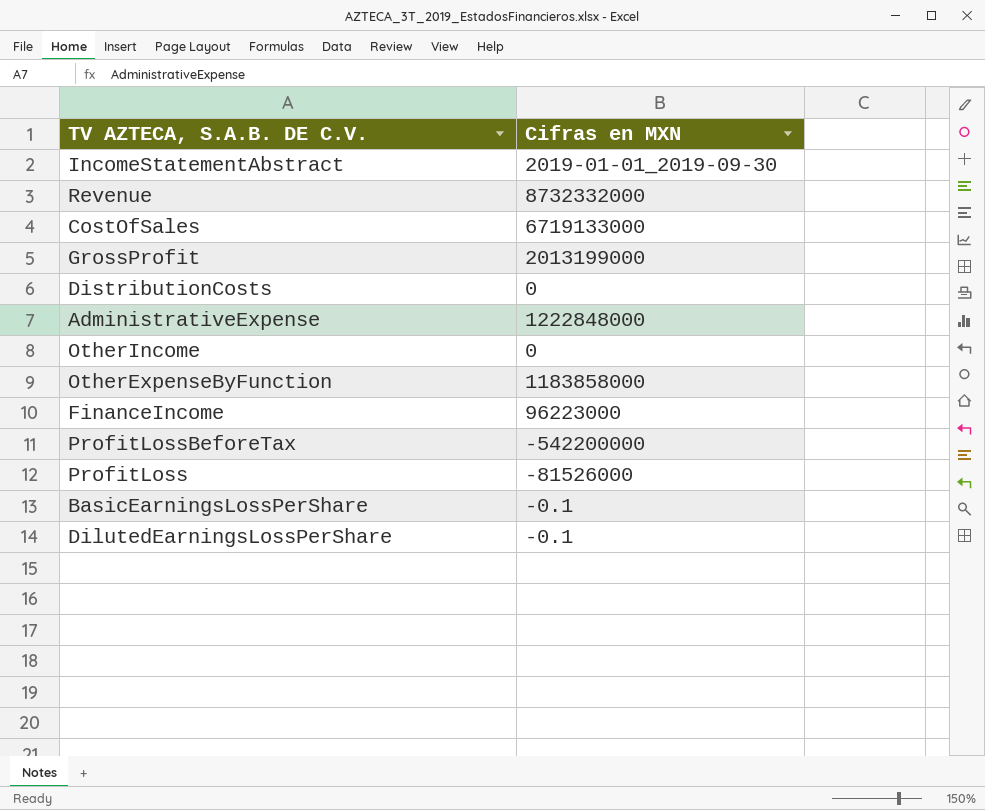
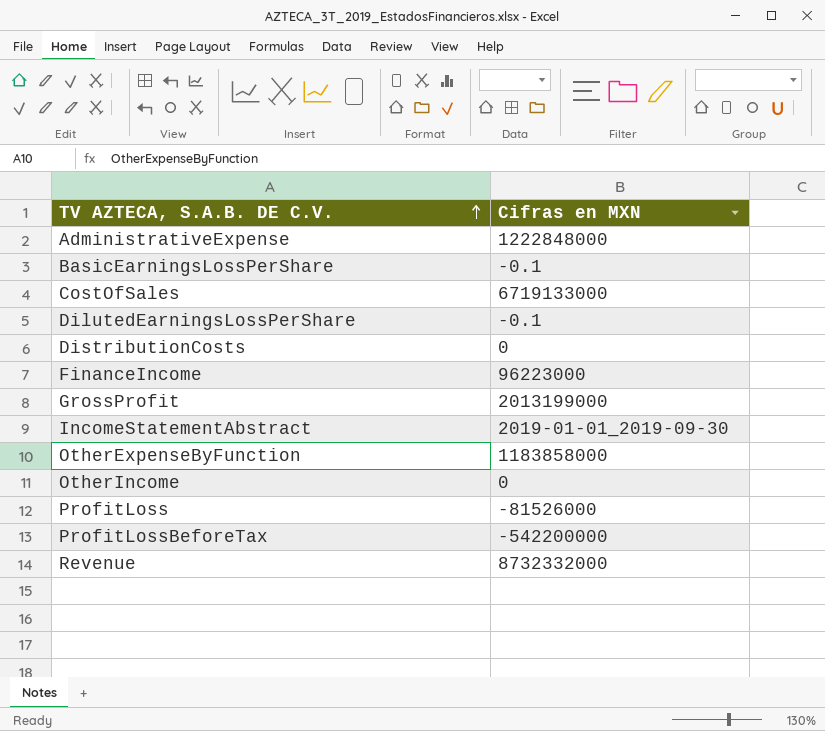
row order: none -> TV AZTECA, S.A.B. DE C.V. ascending

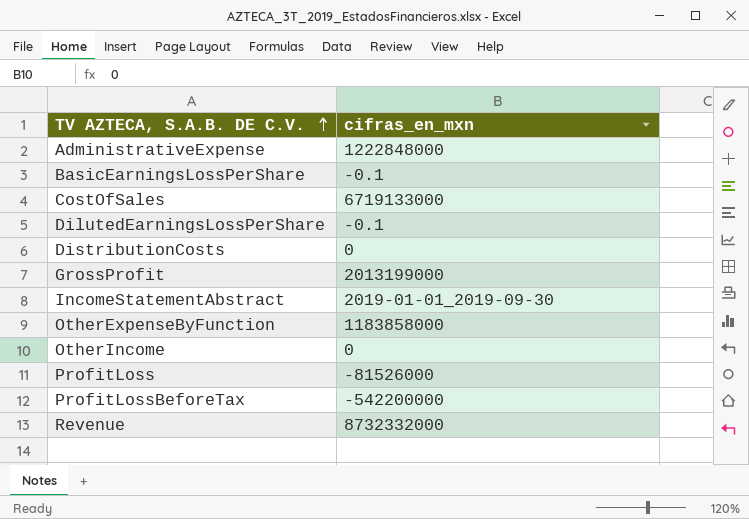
column name: Cifras en MXN -> cifras_en_mxn
row FinanceIncome: 96223000 -> none

